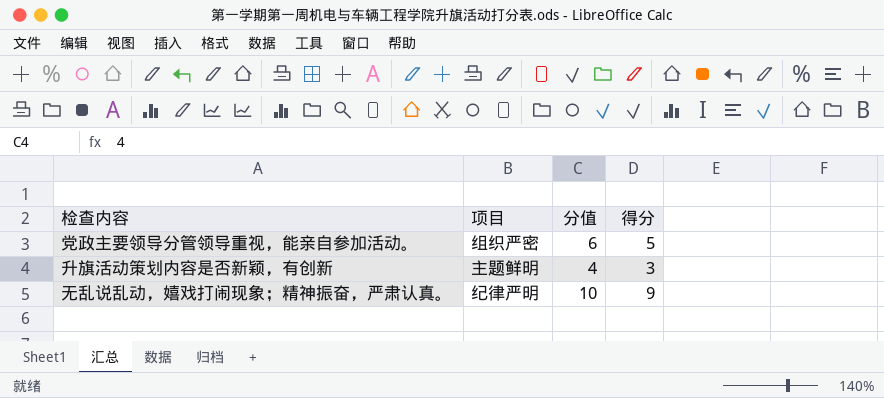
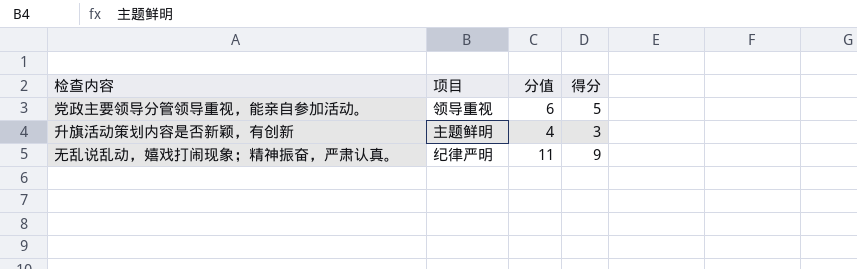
党政主要领导分管领导重视，能亲自参加活动。 | 项目: 组织严密 -> 领导重视
无乱说乱动，嬉戏打闹现象；精神振奋，严肃认真。 | 分值: 10 -> 11

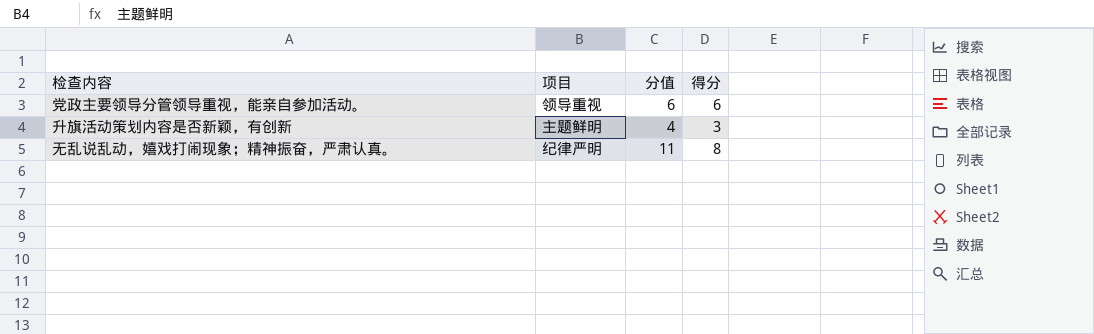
党政主要领导分管领导重视，能亲自参加活动。 | 得分: 5 -> 6
无乱说乱动，嬉戏打闹现象；精神振奋，严肃认真。 | 得分: 9 -> 8

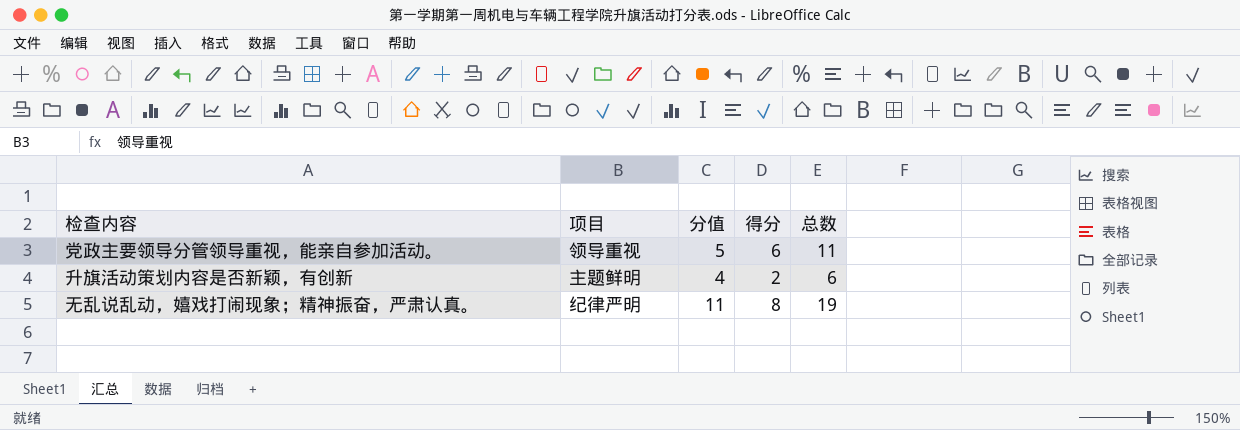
column 总数 | formula: none -> [分值] + [得分]
党政主要领导分管领导重视，能亲自参加活动。 | 分值: 6 -> 5
升旗活动策划内容是否新颖，有创新 | 得分: 3 -> 2

